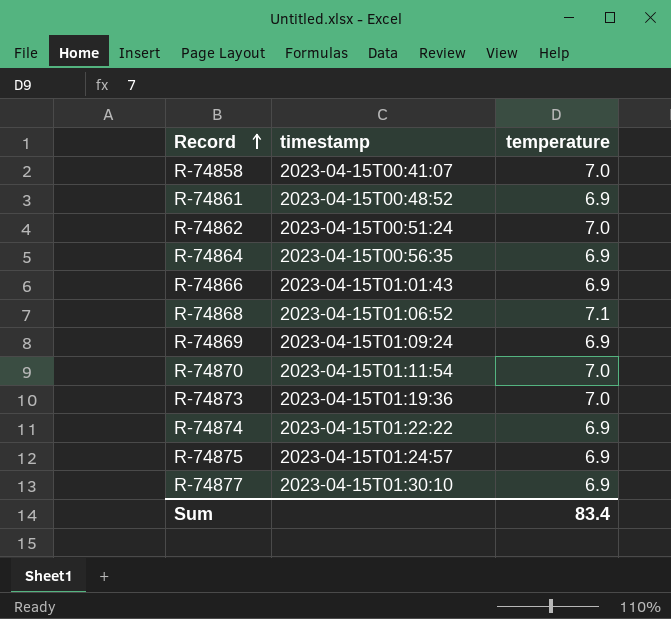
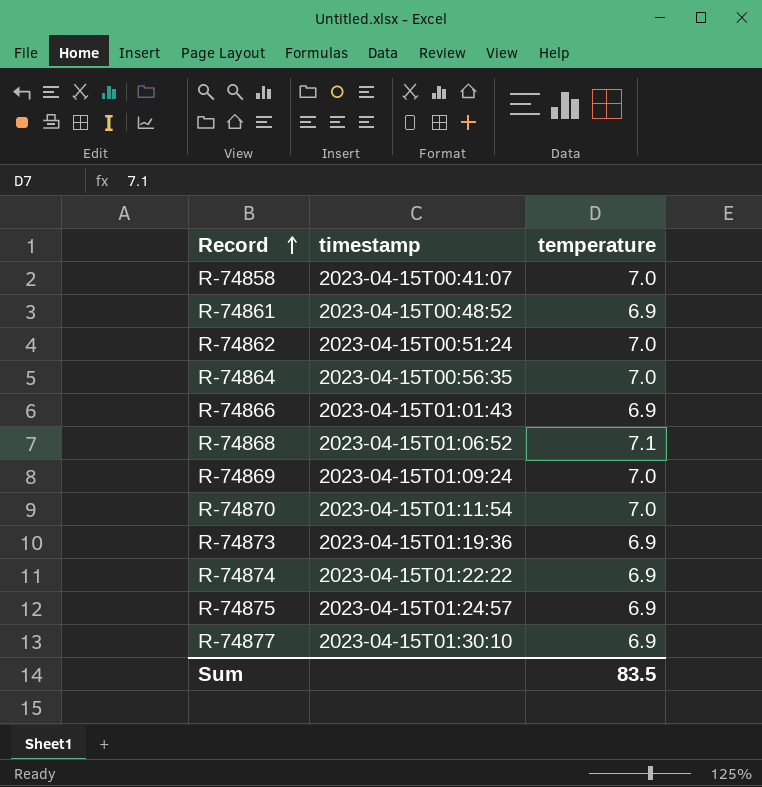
R-74864 | temperature: 6.9 -> 7.0
R-74869 | temperature: 6.9 -> 7.0
R-74873 | temperature: 7.0 -> 6.9
Sum | temperature: 83.4 -> 83.5

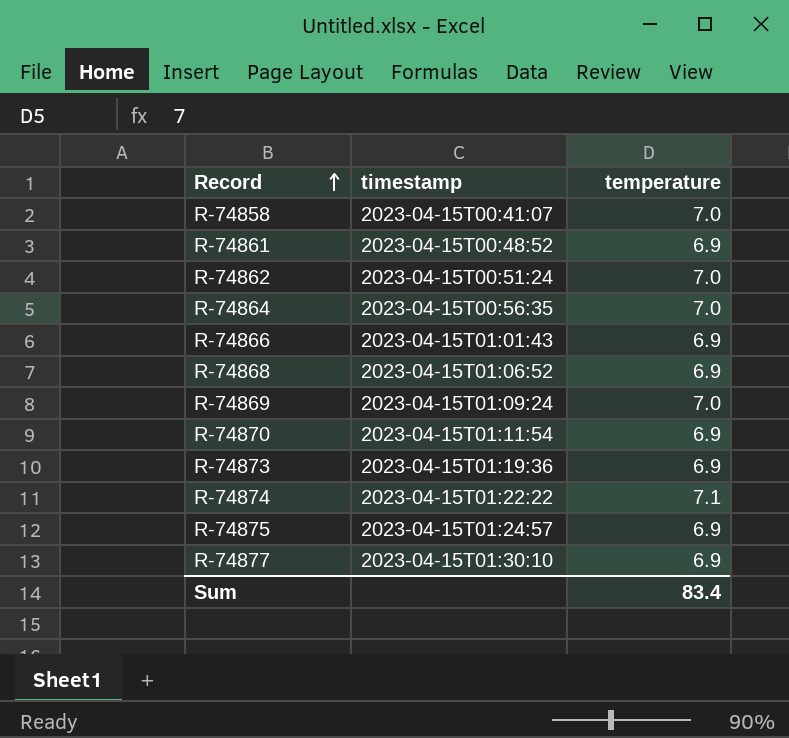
R-74868 | temperature: 7.1 -> 6.9
R-74870 | temperature: 7.0 -> 6.9
R-74874 | temperature: 6.9 -> 7.1
Sum | temperature: 83.5 -> 83.4

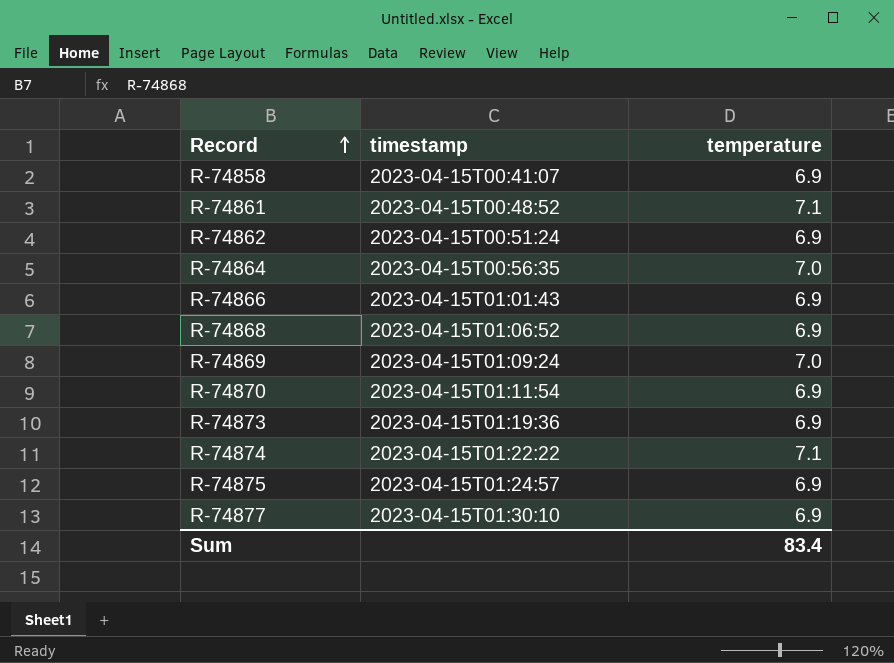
R-74858 | temperature: 7.0 -> 6.9
R-74861 | temperature: 6.9 -> 7.1
R-74862 | temperature: 7.0 -> 6.9

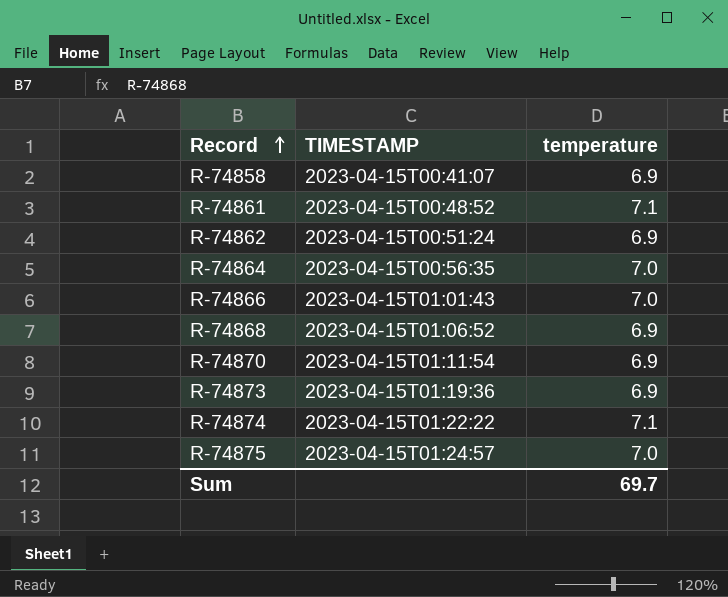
column name: timestamp -> TIMESTAMP
row R-74869: 2023-04-15T01:09:24 | 7.0 -> none
row R-74877: 2023-04-15T01:30:10 | 6.9 -> none
R-74866 | temperature: 6.9 -> 7.0
R-74875 | temperature: 6.9 -> 7.0
Sum | temperature: 83.4 -> 69.7

